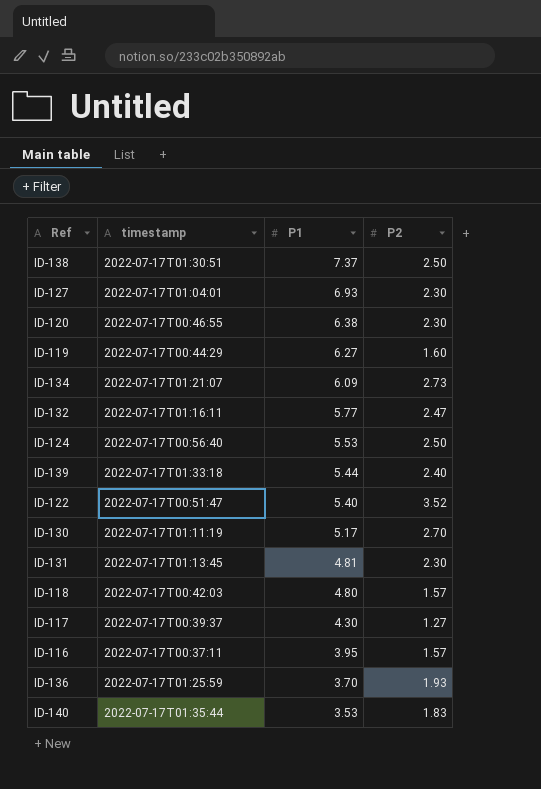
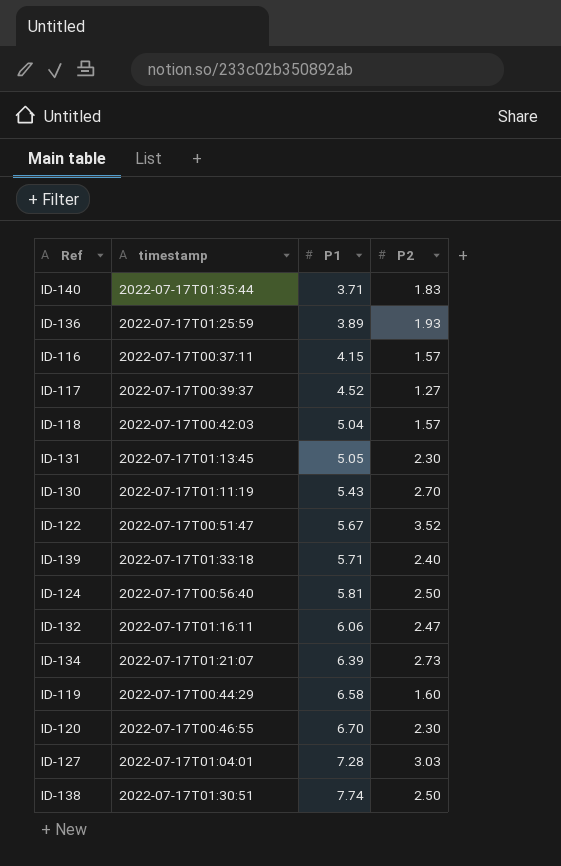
row order: P1 descending -> P1 ascending
ID-140 | P1: 3.53 -> 3.71
ID-136 | P1: 3.70 -> 3.89
ID-116 | P1: 3.95 -> 4.15
ID-117 | P1: 4.30 -> 4.52
ID-118 | P1: 4.80 -> 5.04
ID-131 | P1: 4.81 -> 5.05
ID-130 | P1: 5.17 -> 5.43
ID-122 | P1: 5.40 -> 5.67
ID-139 | P1: 5.44 -> 5.71
ID-124 | P1: 5.53 -> 5.81
ID-132 | P1: 5.77 -> 6.06
ID-134 | P1: 6.09 -> 6.39
ID-119 | P1: 6.27 -> 6.58
ID-120 | P1: 6.38 -> 6.70
ID-127 | P1: 6.93 -> 7.28
ID-127 | P2: 2.30 -> 3.03
ID-138 | P1: 7.37 -> 7.74

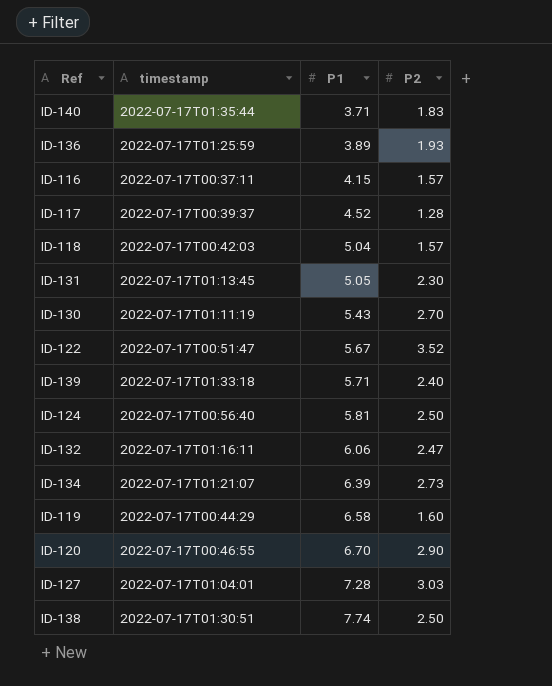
ID-117 | P2: 1.27 -> 1.28
ID-120 | P2: 2.30 -> 2.90

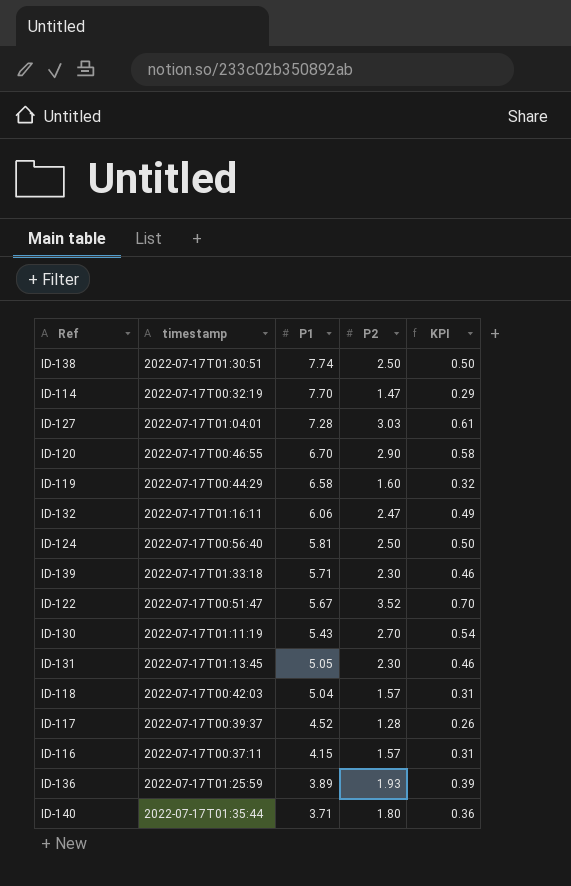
row order: P1 ascending -> P1 descending
column KPI | formula: none -> [P2] * 0.2
row ID-134: 2022-07-17T01:21:07 | 6.39 | 2.73 -> none
row ID-114: none -> 2022-07-17T00:32:19 | 7.70 | 1.47 | 0.29
ID-139 | P2: 2.40 -> 2.30
ID-140 | P2: 1.83 -> 1.80

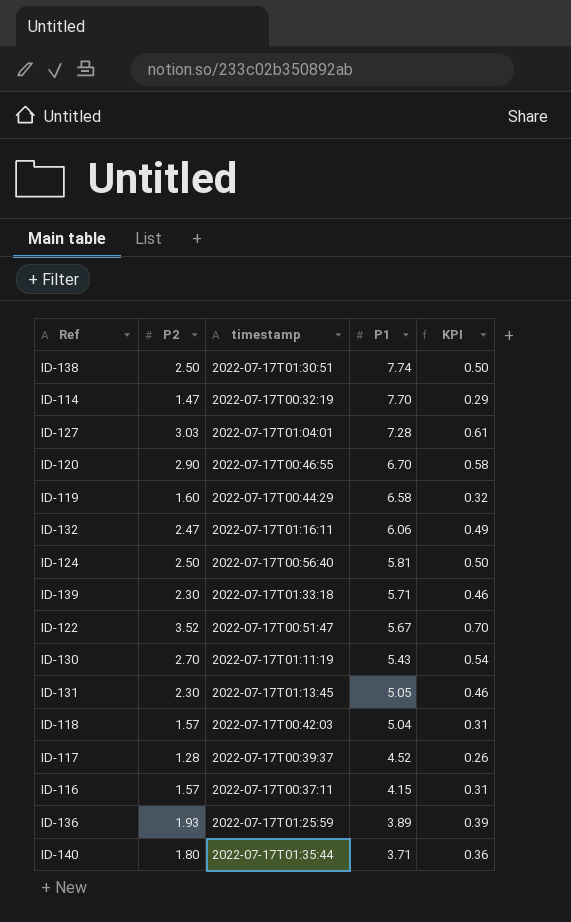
column P2 | position: 4 -> 2

